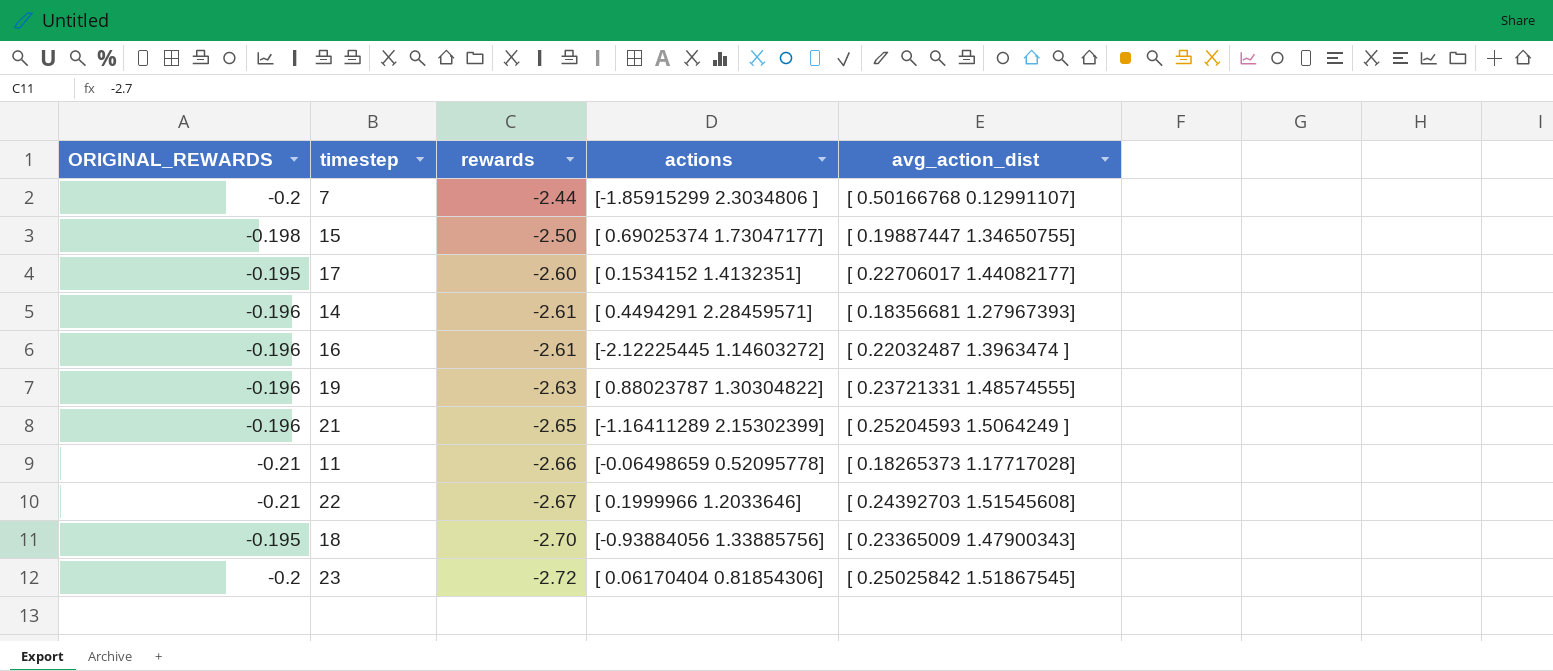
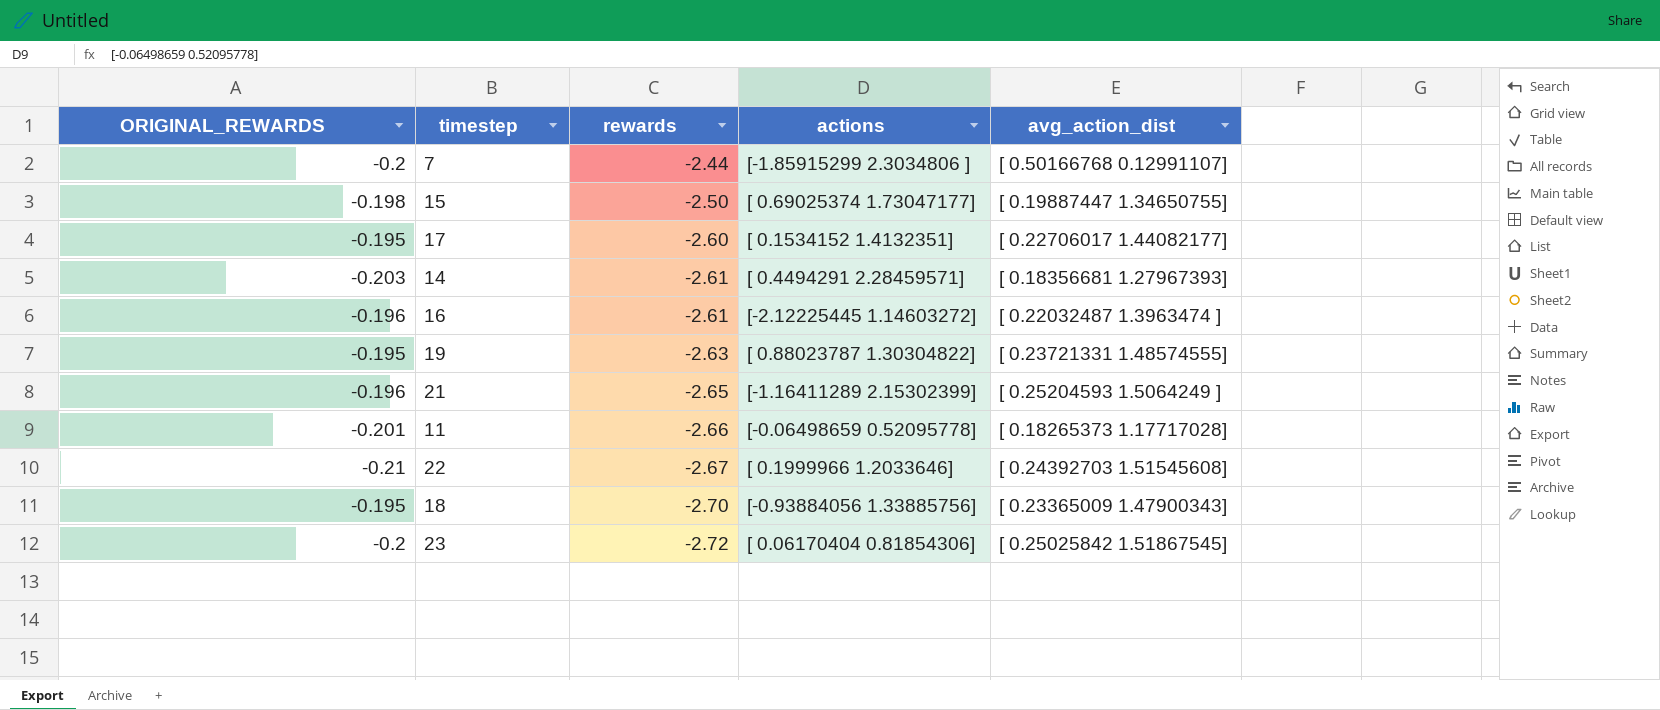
14 | ORIGINAL_REWARDS: -0.196 -> -0.203
19 | ORIGINAL_REWARDS: -0.196 -> -0.195
11 | ORIGINAL_REWARDS: -0.21 -> -0.201

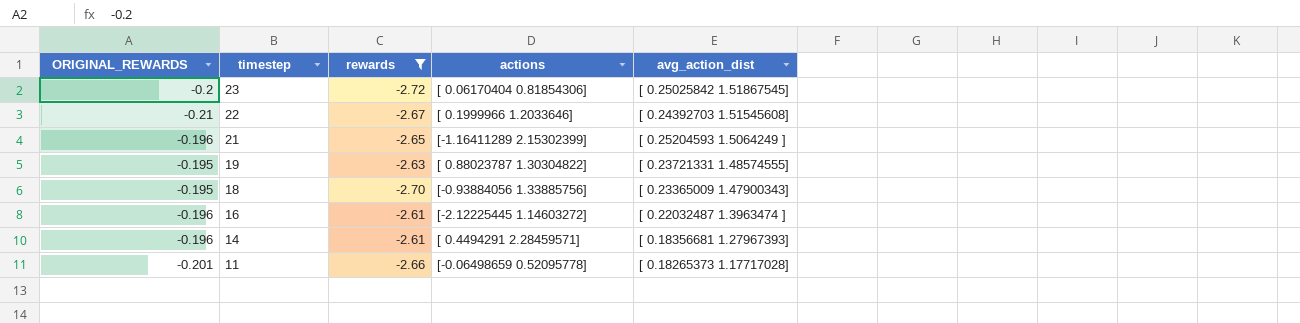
filter: none -> rewards <= -2.61
row order: rewards descending -> timestep descending
14 | ORIGINAL_REWARDS: -0.203 -> -0.196

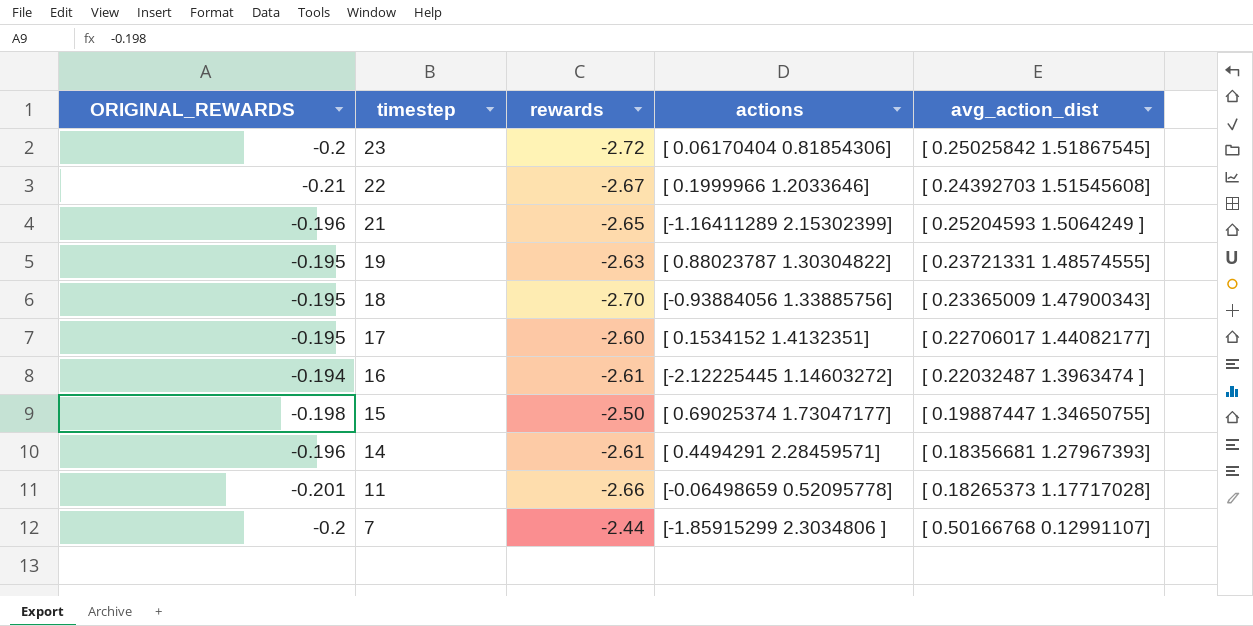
filter: rewards <= -2.61 -> none
16 | ORIGINAL_REWARDS: -0.196 -> -0.194

